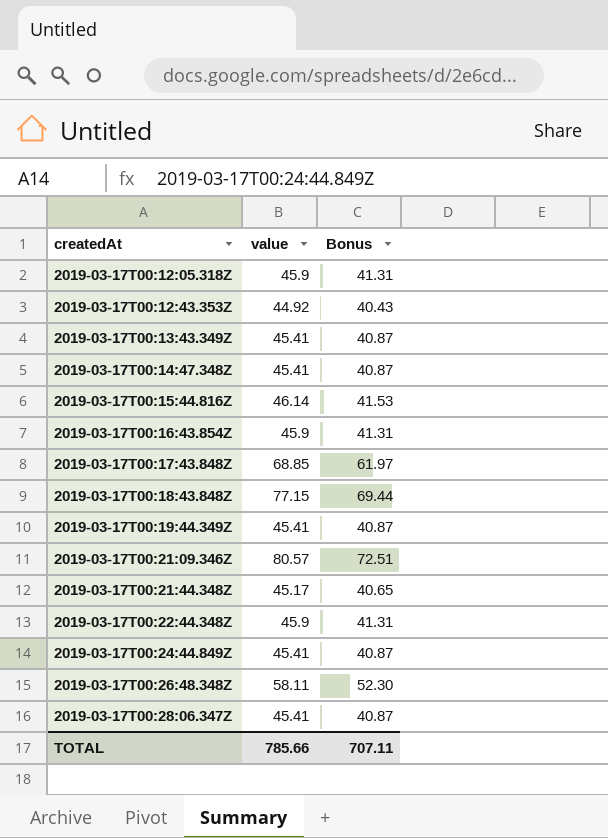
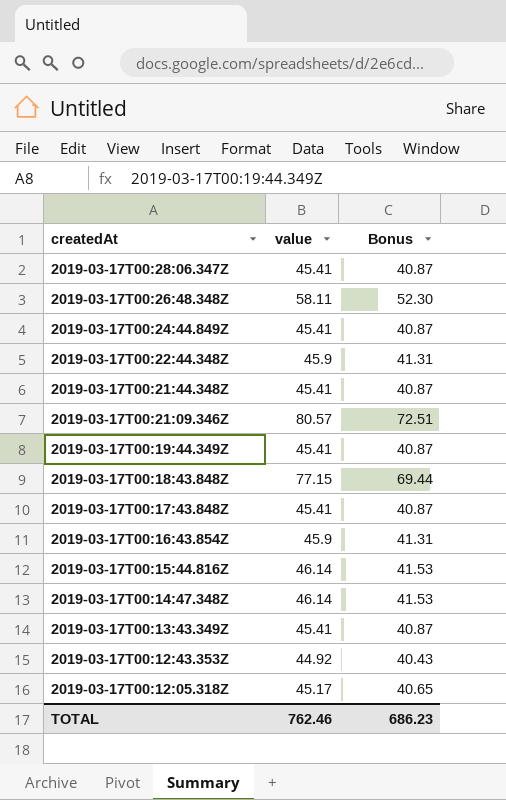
row order: createdAt ascending -> createdAt descending
2019-03-17T00:21:44.348Z | value: 45.17 -> 45.41
2019-03-17T00:21:44.348Z | Bonus: 40.65 -> 40.87
2019-03-17T00:17:43.848Z | value: 68.85 -> 45.41
2019-03-17T00:17:43.848Z | Bonus: 61.97 -> 40.87
2019-03-17T00:14:47.348Z | value: 45.41 -> 46.14
2019-03-17T00:14:47.348Z | Bonus: 40.87 -> 41.53
2019-03-17T00:12:05.318Z | value: 45.9 -> 45.17
2019-03-17T00:12:05.318Z | Bonus: 41.31 -> 40.65
TOTAL | value: 785.66 -> 762.46
TOTAL | Bonus: 707.11 -> 686.23

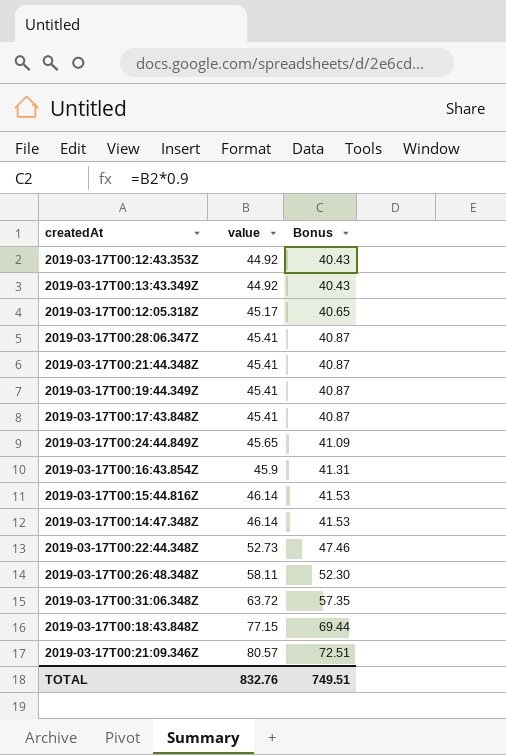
row order: createdAt descending -> value ascending
2019-03-17T00:13:43.349Z | value: 45.41 -> 44.92
2019-03-17T00:13:43.349Z | Bonus: 40.87 -> 40.43
2019-03-17T00:24:44.849Z | value: 45.41 -> 45.65
2019-03-17T00:24:44.849Z | Bonus: 40.87 -> 41.09
2019-03-17T00:22:44.348Z | value: 45.9 -> 52.73
2019-03-17T00:22:44.348Z | Bonus: 41.31 -> 47.46
row 2019-03-17T00:31:06.348Z: none -> 63.72 | 57.35
TOTAL | value: 762.46 -> 832.76
TOTAL | Bonus: 686.23 -> 749.51

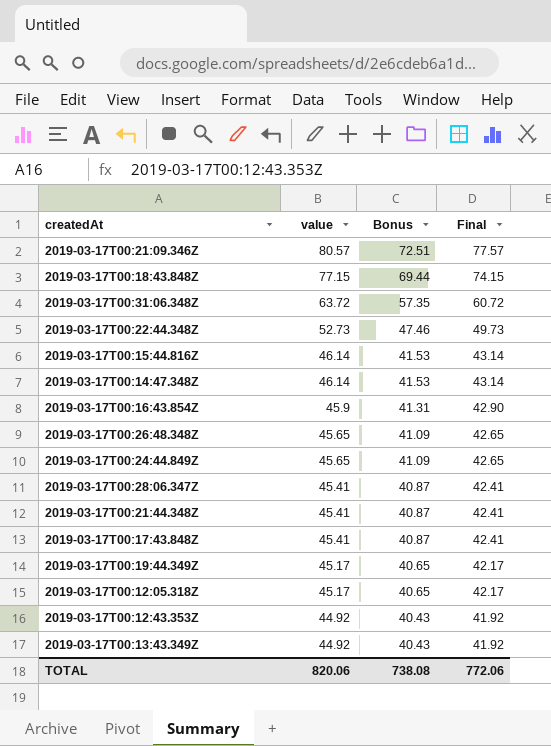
row order: value ascending -> value descending
column Final | formula: none -> [value] - 3
2019-03-17T00:26:48.348Z | value: 58.11 -> 45.65
2019-03-17T00:26:48.348Z | Bonus: 52.30 -> 41.09
2019-03-17T00:19:44.349Z | value: 45.41 -> 45.17
2019-03-17T00:19:44.349Z | Bonus: 40.87 -> 40.65
TOTAL | value: 832.76 -> 820.06
TOTAL | Bonus: 749.51 -> 738.08

